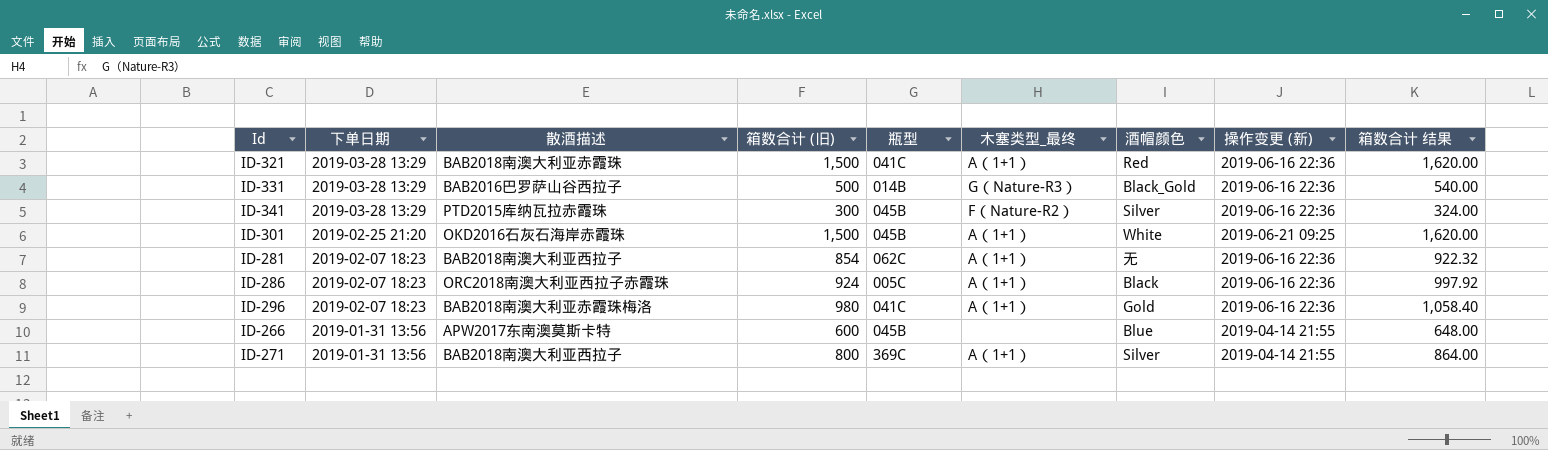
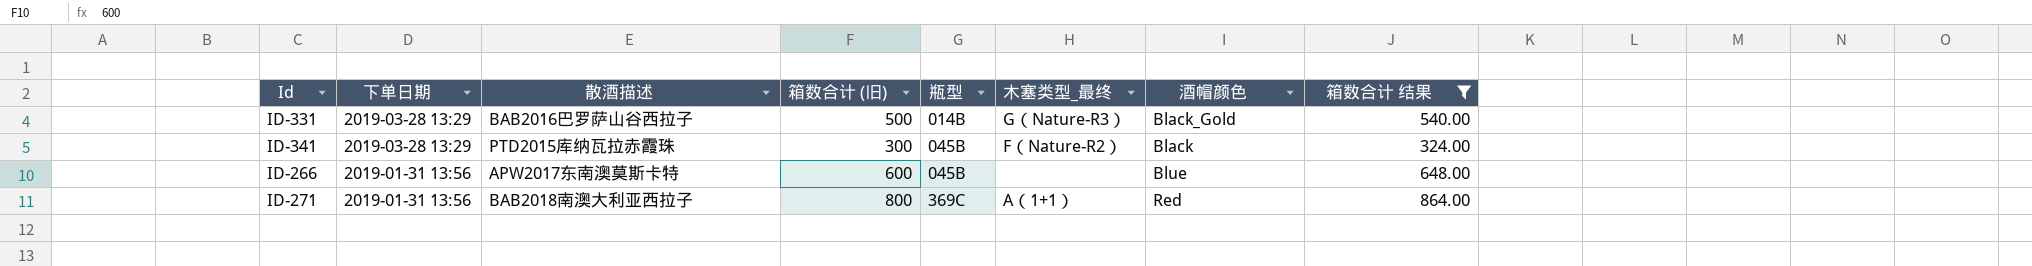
filter: none -> 箱数合计 结果 <= 864.00
column 操作变更 (新) | position: 8 -> none
ID-341 | 酒帽颜色: Silver -> Black
ID-271 | 酒帽颜色: Silver -> Red

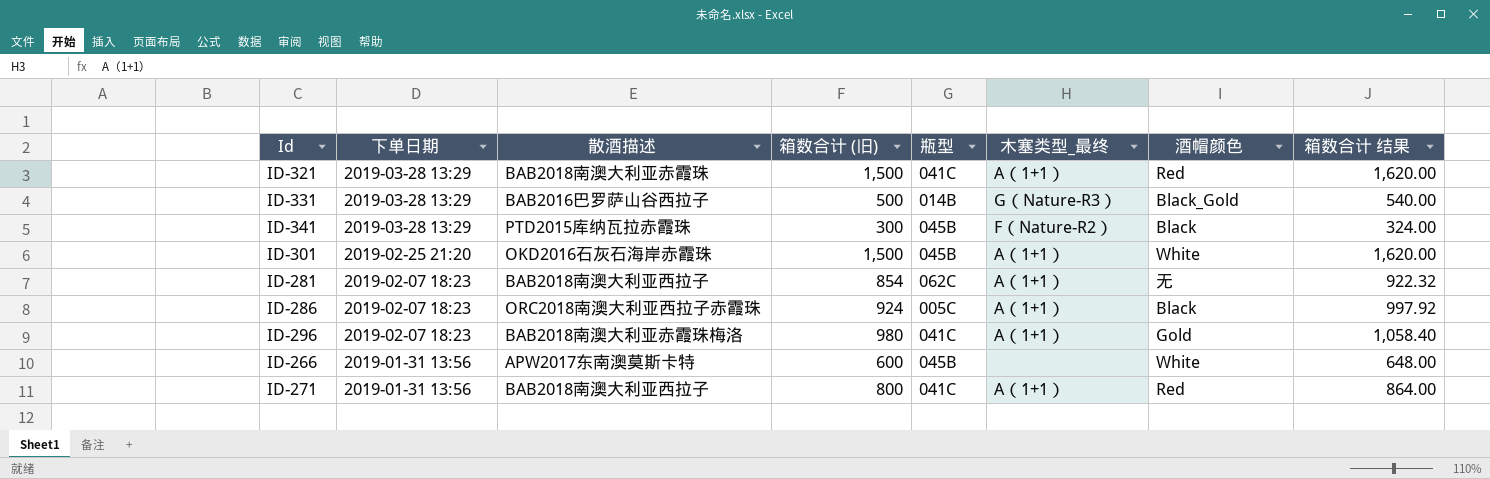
filter: 箱数合计 结果 <= 864.00 -> none
ID-266 | 酒帽颜色: Blue -> White
ID-271 | 瓶型: 369C -> 041C

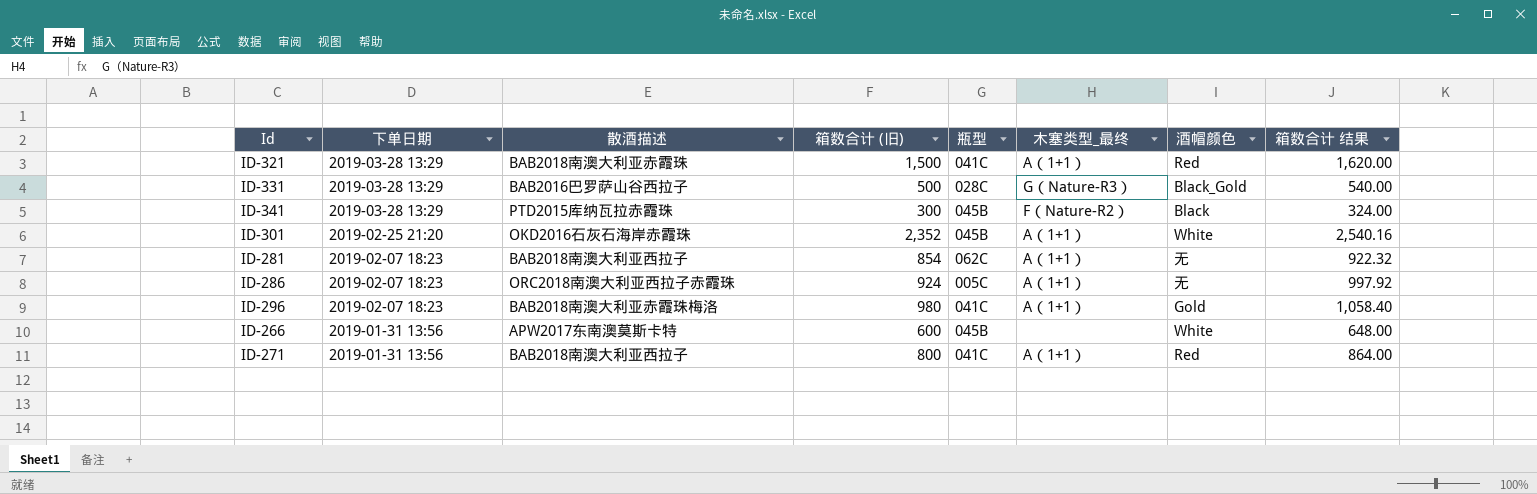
ID-331 | 瓶型: 014B -> 028C
ID-301 | 箱数合计 (旧): 1,500 -> 2,352
ID-301 | 箱数合计 结果: 1,620.00 -> 2,540.16
ID-286 | 酒帽颜色: Black -> 无

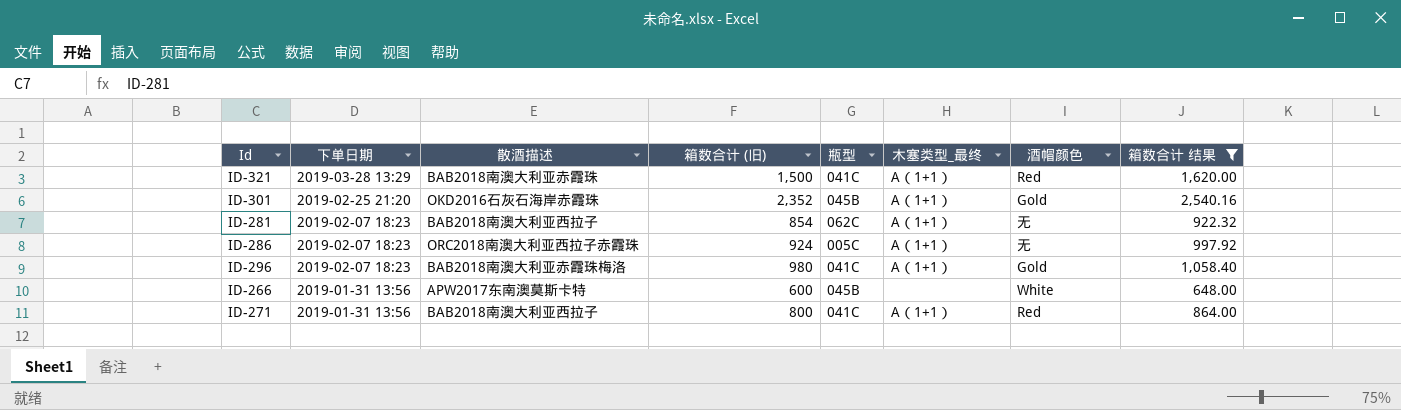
filter: none -> 箱数合计 结果 >= 648.00
ID-301 | 酒帽颜色: White -> Gold

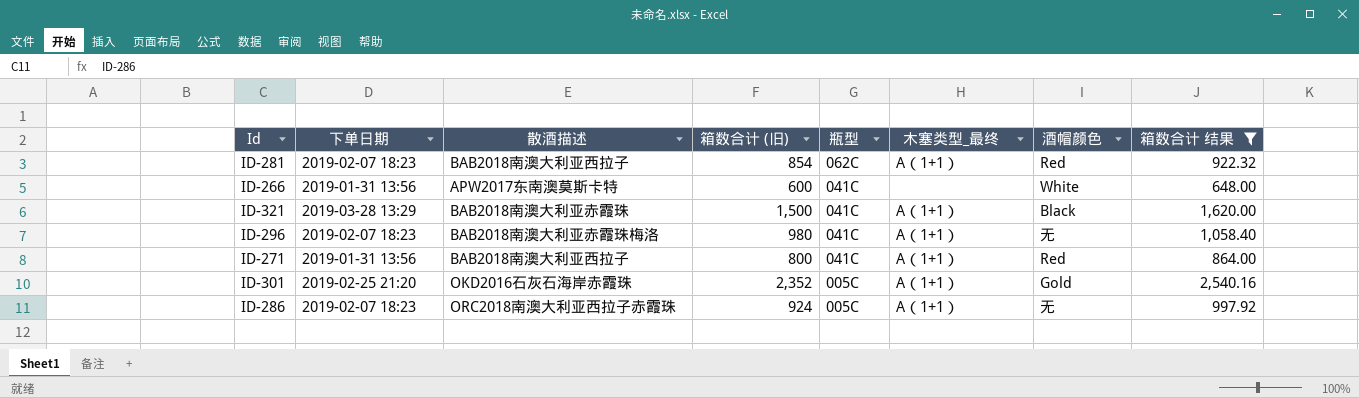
row order: 下单日期 descending -> 瓶型 descending
ID-281 | 酒帽颜色: 无 -> Red
ID-266 | 瓶型: 045B -> 041C
ID-321 | 酒帽颜色: Red -> Black
ID-296 | 酒帽颜色: Gold -> 无
ID-301 | 瓶型: 045B -> 005C

